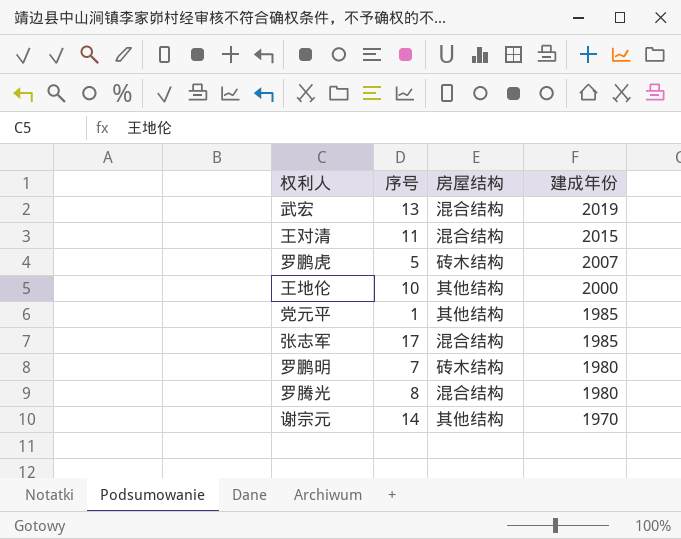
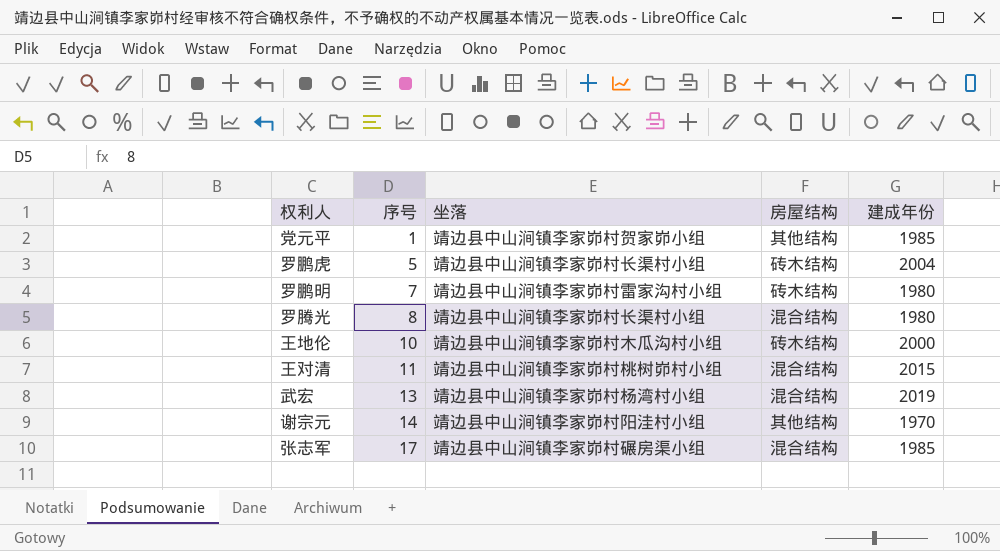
row order: 建成年份 descending -> 序号 ascending
column 坐落 | position: none -> 3
罗鹏虎 | 建成年份: 2007 -> 2004
王地伦 | 房屋结构: 其他结构 -> 砖木结构

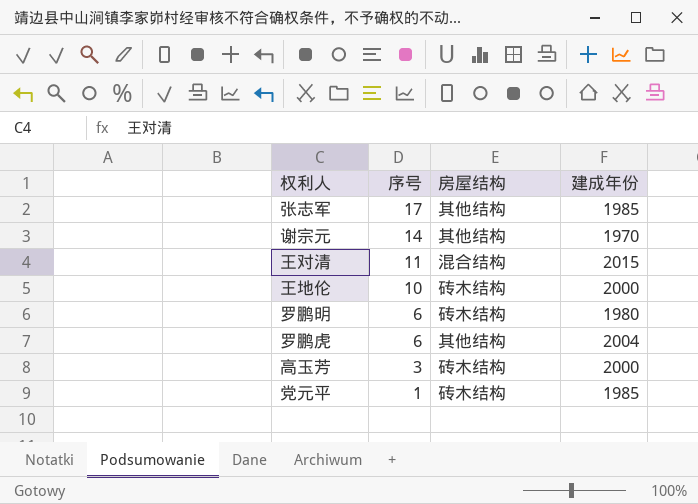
row order: 序号 ascending -> 序号 descending
column 坐落 | position: 3 -> none
row 罗腾光: 8 | 靖边县中山涧镇李家峁村长渠村小组 | 混合结构 | 1980 -> none
row 武宏: 13 | 靖边县中山涧镇李家峁村杨湾村小组 | 混合结构 | 2019 -> none
张志军 | 房屋结构: 混合结构 -> 其他结构
罗鹏明 | 序号: 7 -> 6
罗鹏虎 | 序号: 5 -> 6
罗鹏虎 | 房屋结构: 砖木结构 -> 其他结构
row 高玉芳: none -> 3 | 砖木结构 | 2000
党元平 | 房屋结构: 其他结构 -> 砖木结构

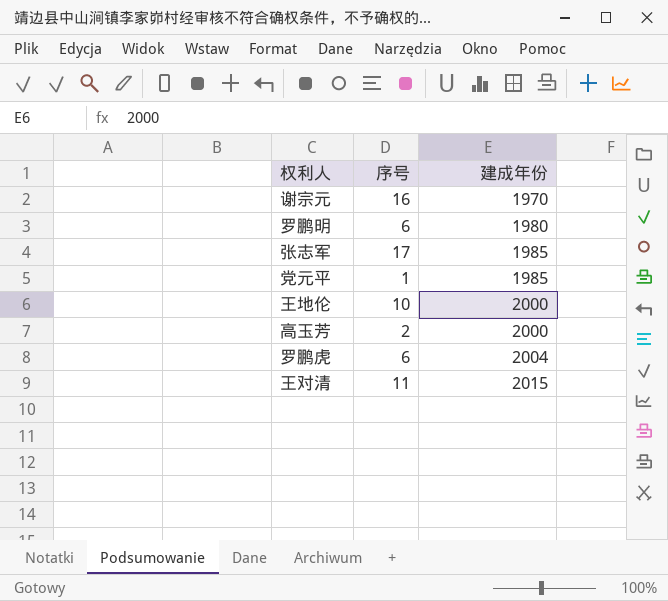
row order: 序号 descending -> 建成年份 ascending
column 房屋结构 | position: 3 -> none
谢宗元 | 序号: 14 -> 16
高玉芳 | 序号: 3 -> 2

